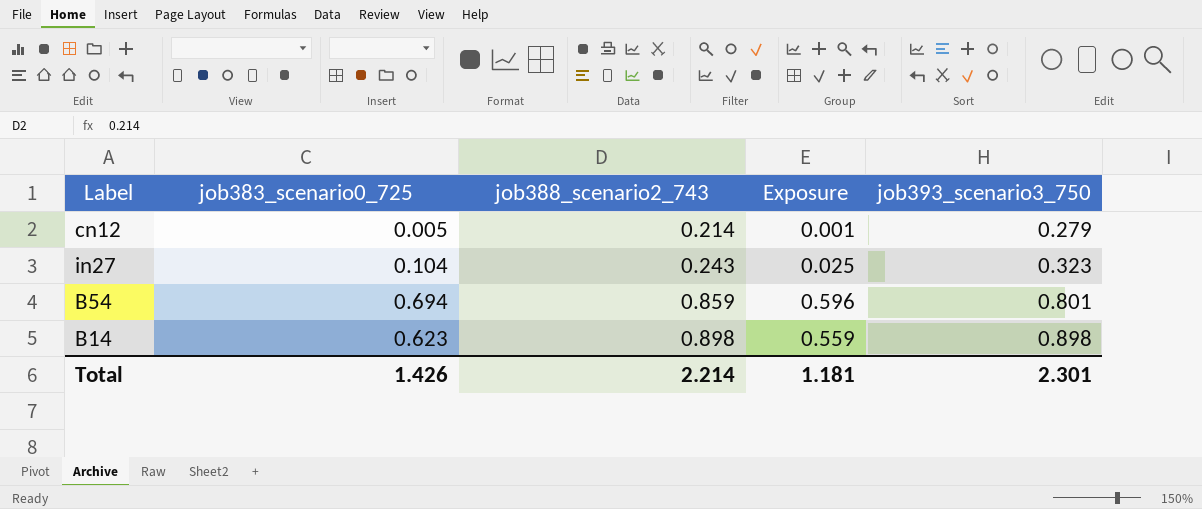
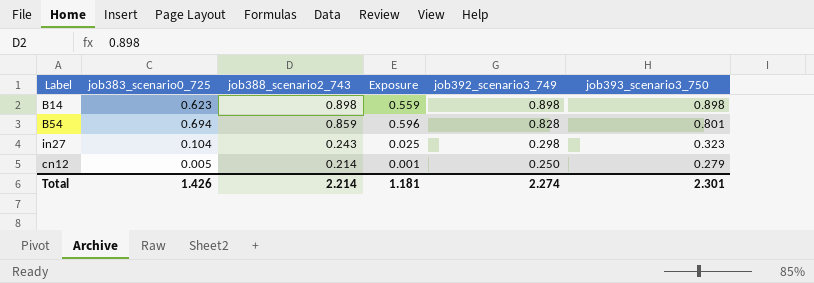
row order: job388_scenario2_743 ascending -> job388_scenario2_743 descending
column job392_scenario3_749 | position: none -> 5

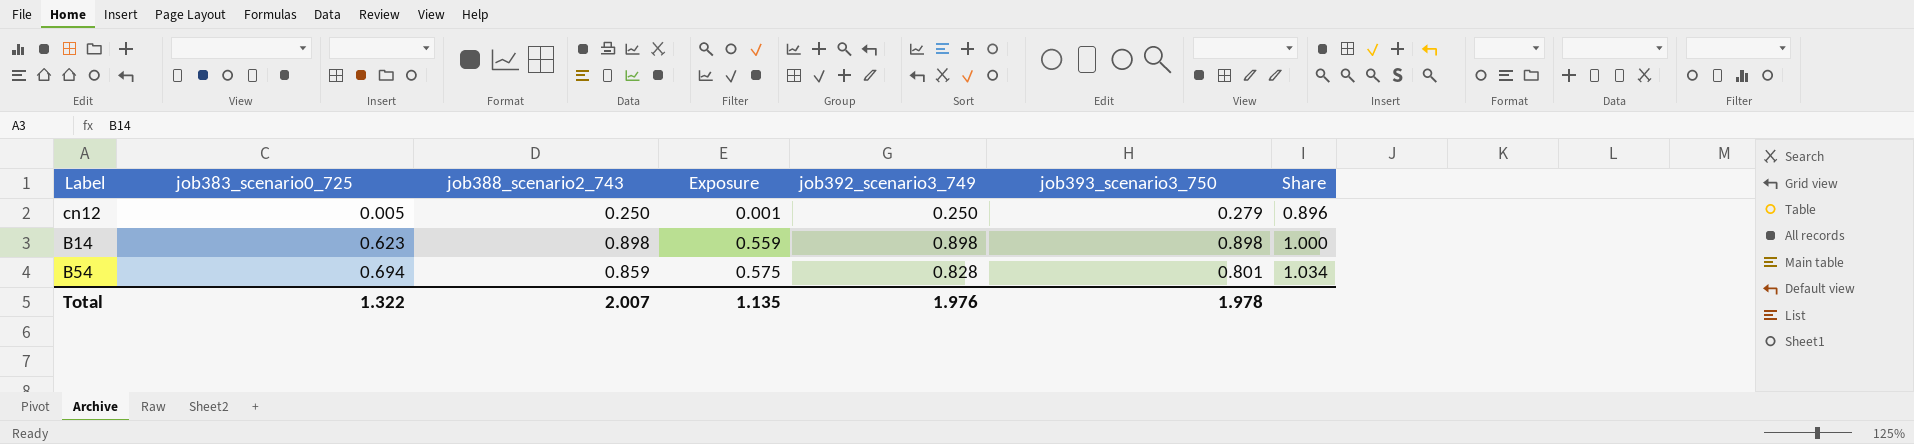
row order: job388_scenario2_743 descending -> job383_scenario0_725 ascending
column Exposure | formula: [job383_scenario0_725] * [job388_scenario2_743] -> [job383_scenario0_725] * [job392_scenario3_749]
column Share | formula: none -> [job392_scenario3_749] / [job393_scenario3_750]
row in27: 0.104 | 0.243 | 0.025 | 0.298 | 0.323 -> none
cn12 | job388_scenario2_743: 0.214 -> 0.250
Total | job383_scenario0_725: 1.426 -> 1.322
Total | job388_scenario2_743: 2.214 -> 2.007
Total | Exposure: 1.181 -> 1.135
Total | job392_scenario3_749: 2.274 -> 1.976
Total | job393_scenario3_750: 2.301 -> 1.978

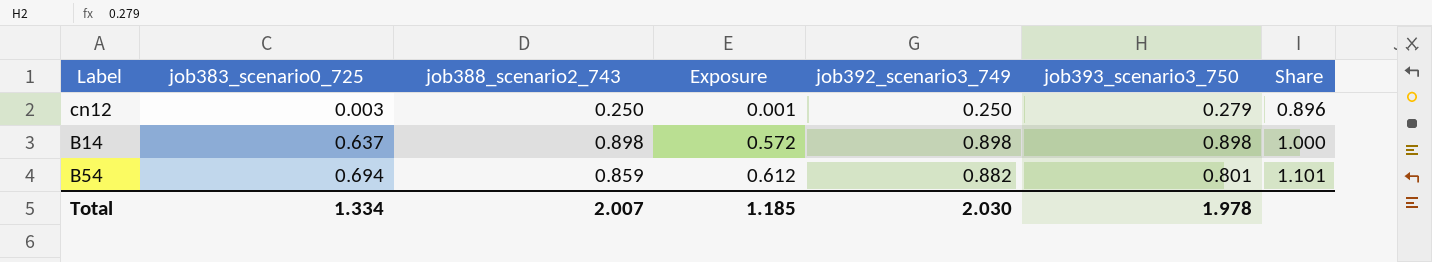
cn12 | job383_scenario0_725: 0.005 -> 0.003
B14 | job383_scenario0_725: 0.623 -> 0.637
B14 | Exposure: 0.559 -> 0.572
B54 | Exposure: 0.575 -> 0.612
B54 | job392_scenario3_749: 0.828 -> 0.882
B54 | Share: 1.034 -> 1.101
Total | job383_scenario0_725: 1.322 -> 1.334
Total | Exposure: 1.135 -> 1.185
Total | job392_scenario3_749: 1.976 -> 2.030

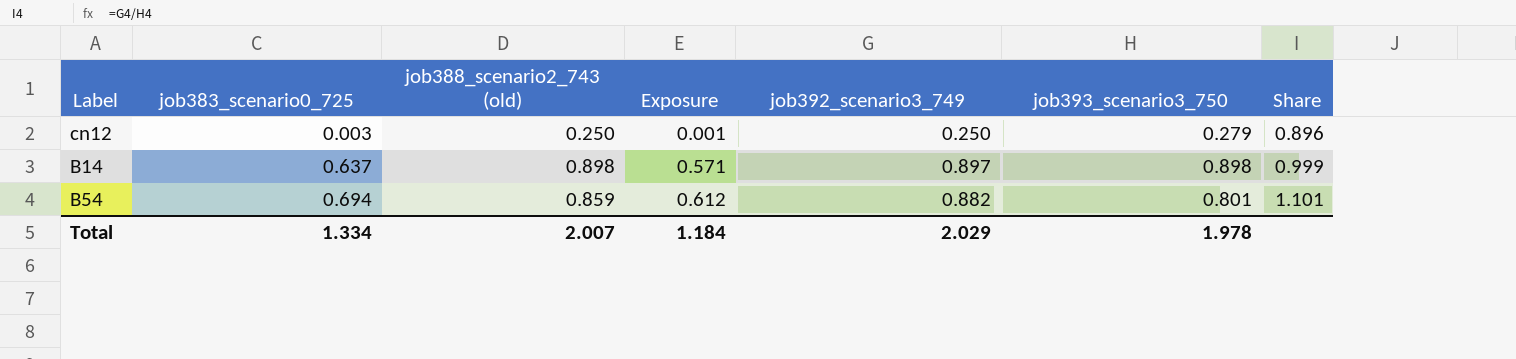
column name: job388_scenario2_743 -> job388_scenario2_743 (old)
B14 | Exposure: 0.572 -> 0.571
B14 | job392_scenario3_749: 0.898 -> 0.897
B14 | Share: 1.000 -> 0.999
Total | Exposure: 1.185 -> 1.184
Total | job392_scenario3_749: 2.030 -> 2.029

